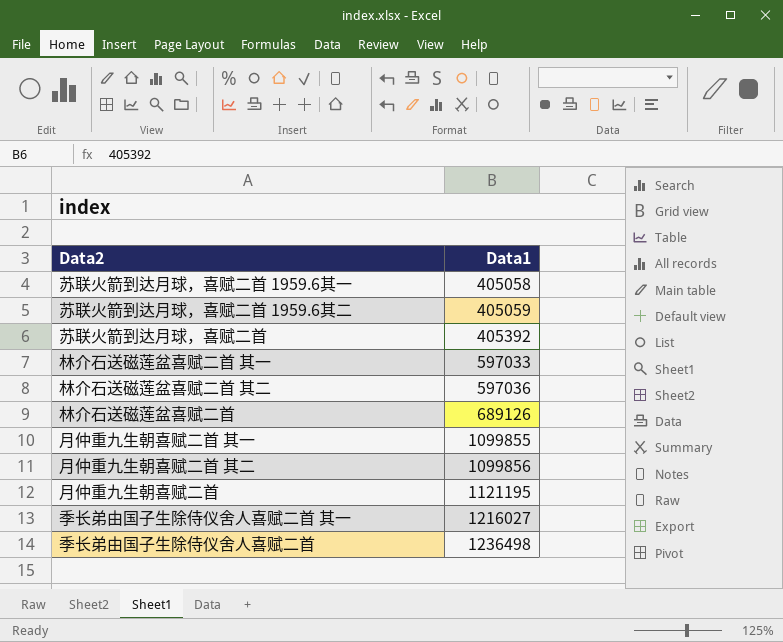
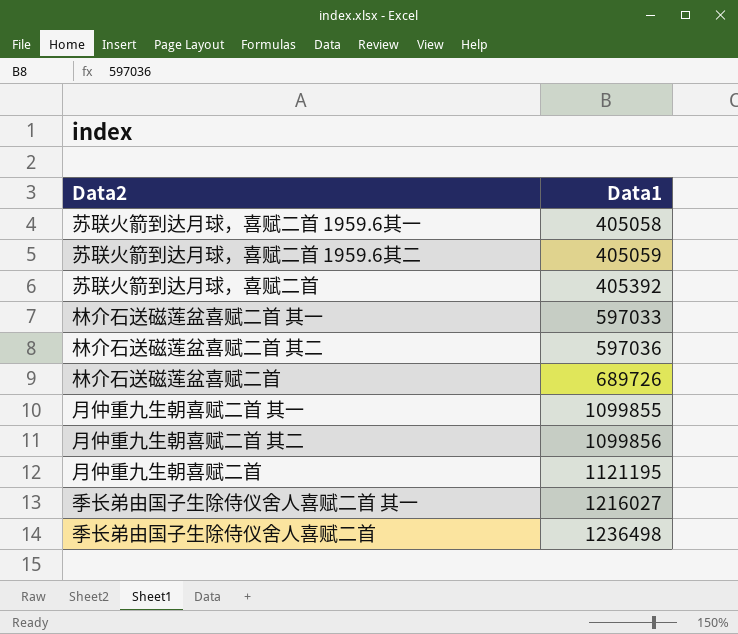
林介石送磁莲盆喜赋二首 | Data1: 689126 -> 689726

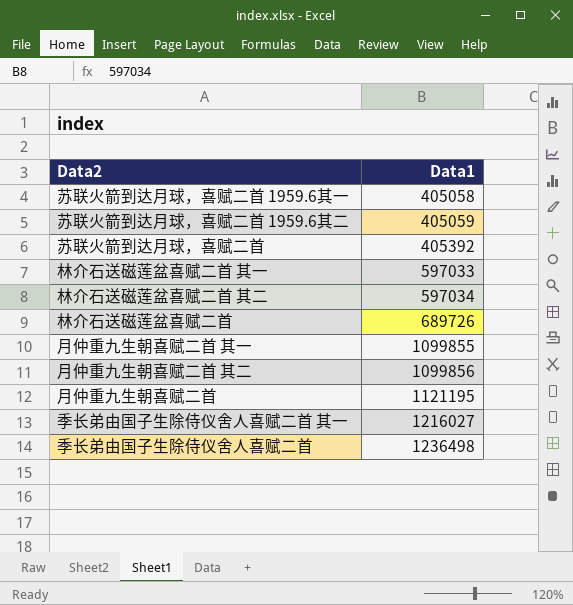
林介石送磁莲盆喜赋二首 其二 | Data1: 597036 -> 597034

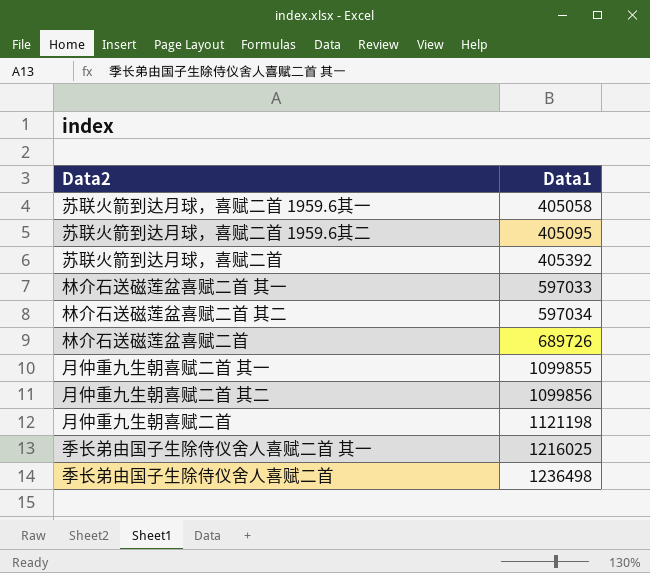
苏联火箭到达月球，喜赋二首 1959.6其二 | Data1: 405059 -> 405095
月仲重九生朝喜赋二首 | Data1: 1121195 -> 1121198
季长弟由国子生除侍仪舍人喜赋二首 其一 | Data1: 1216027 -> 1216025

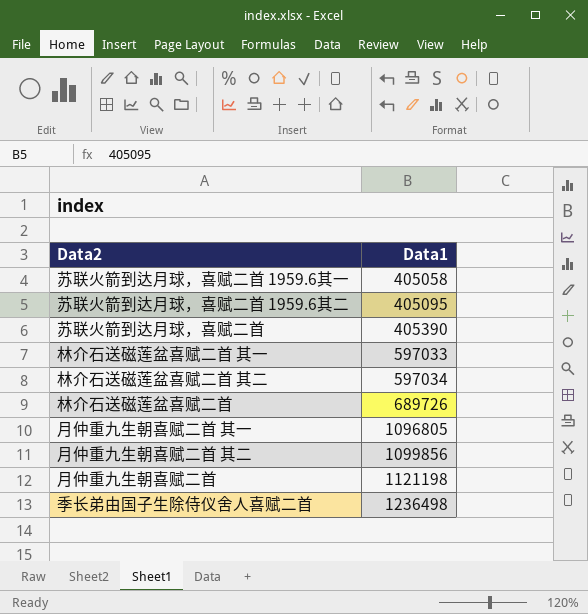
row 季长弟由国子生除侍仪舍人喜赋二首 其一: 1216025 -> none
苏联火箭到达月球，喜赋二首 | Data1: 405392 -> 405390
月仲重九生朝喜赋二首 其一 | Data1: 1099855 -> 1096805

